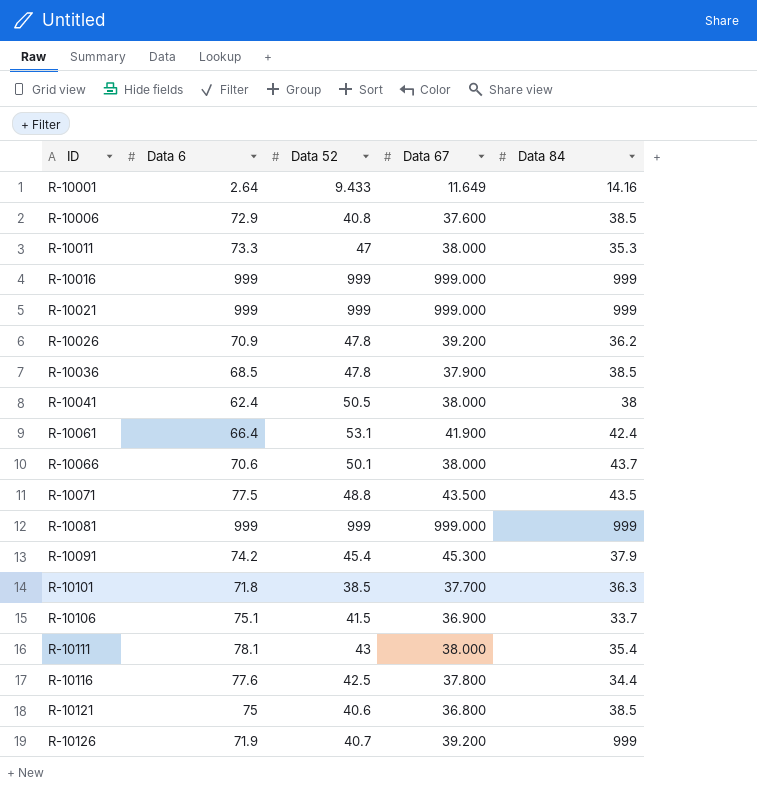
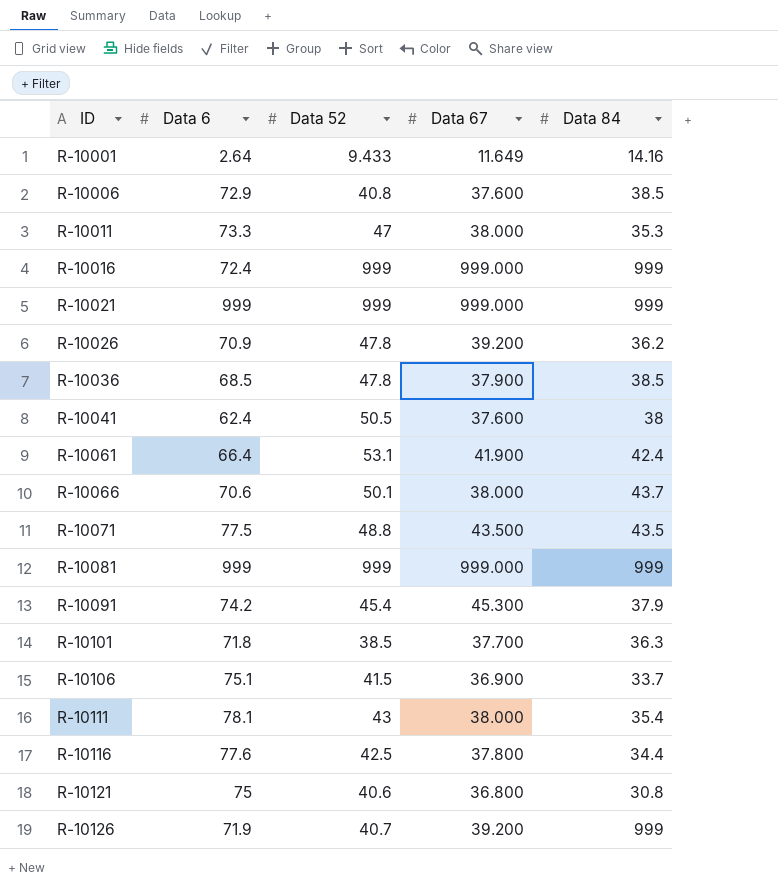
R-10016 | Data 6: 999 -> 72.4
R-10041 | Data 67: 38.000 -> 37.600
R-10121 | Data 84: 38.5 -> 30.8

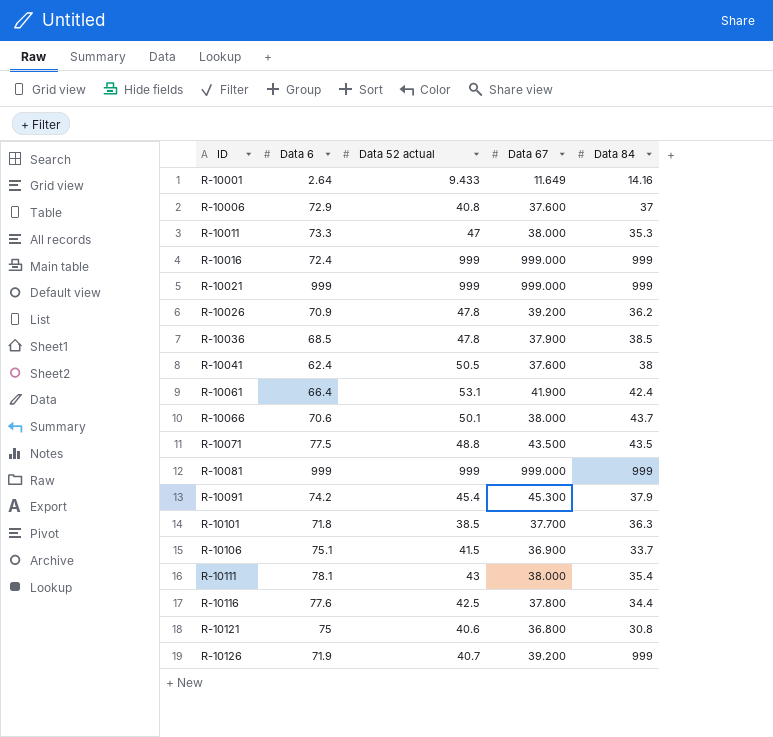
column name: Data 52 -> Data 52 actual
R-10006 | Data 84: 38.5 -> 37

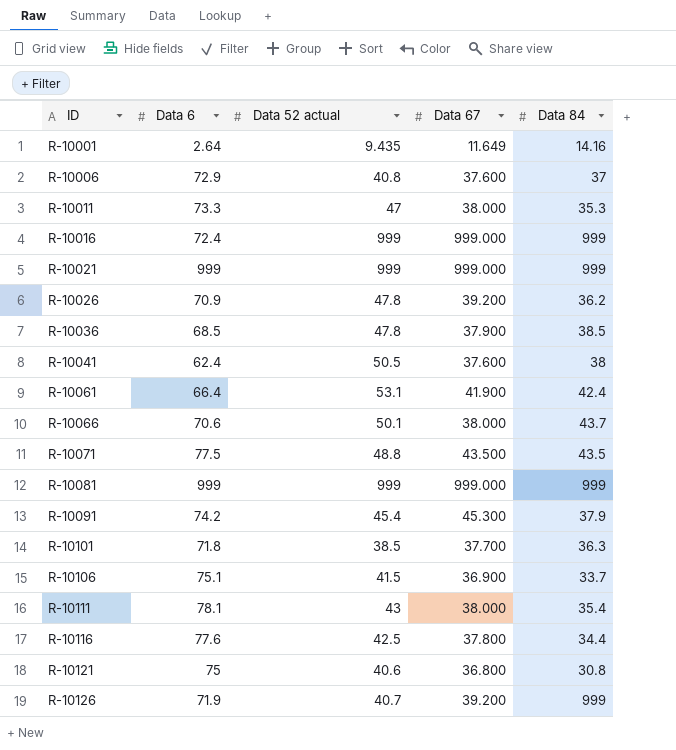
R-10001 | Data 52 actual: 9.433 -> 9.435

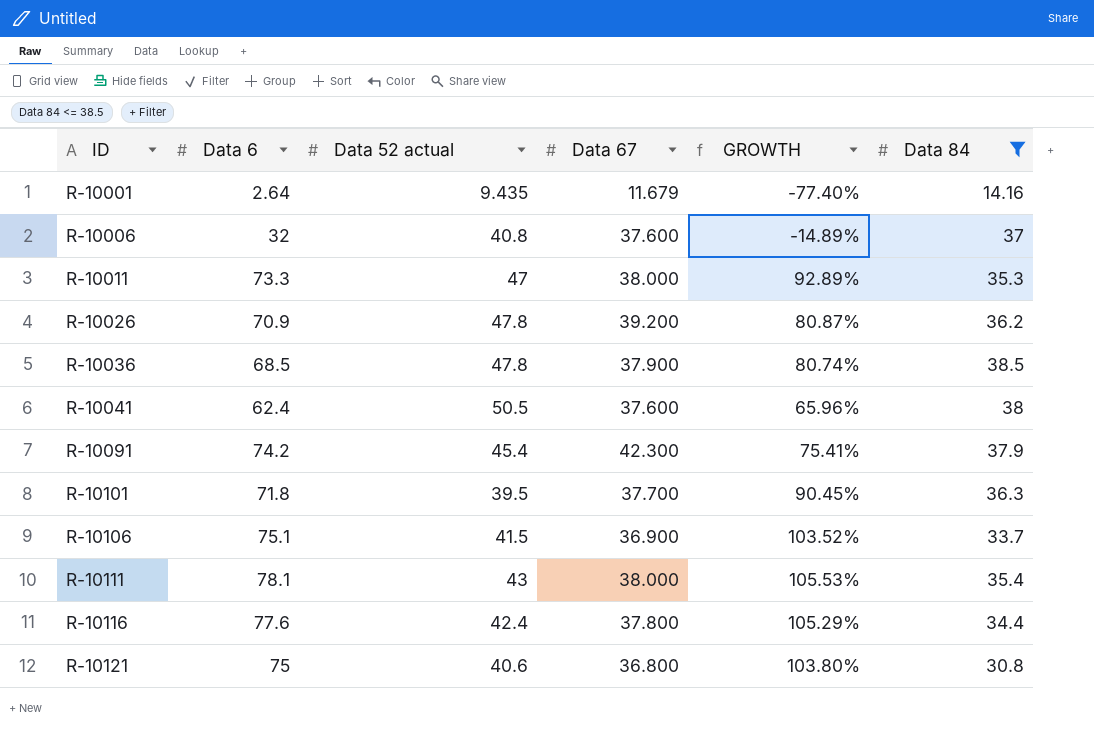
filter: none -> Data 84 <= 38.5
column GROWTH | formula: none -> ([Data 6] - [Data 67]) / [Data 67]
R-10001 | Data 67: 11.649 -> 11.679
R-10006 | Data 6: 72.9 -> 32
R-10091 | Data 67: 45.300 -> 42.300
R-10101 | Data 52 actual: 38.5 -> 39.5
R-10116 | Data 52 actual: 42.5 -> 42.4

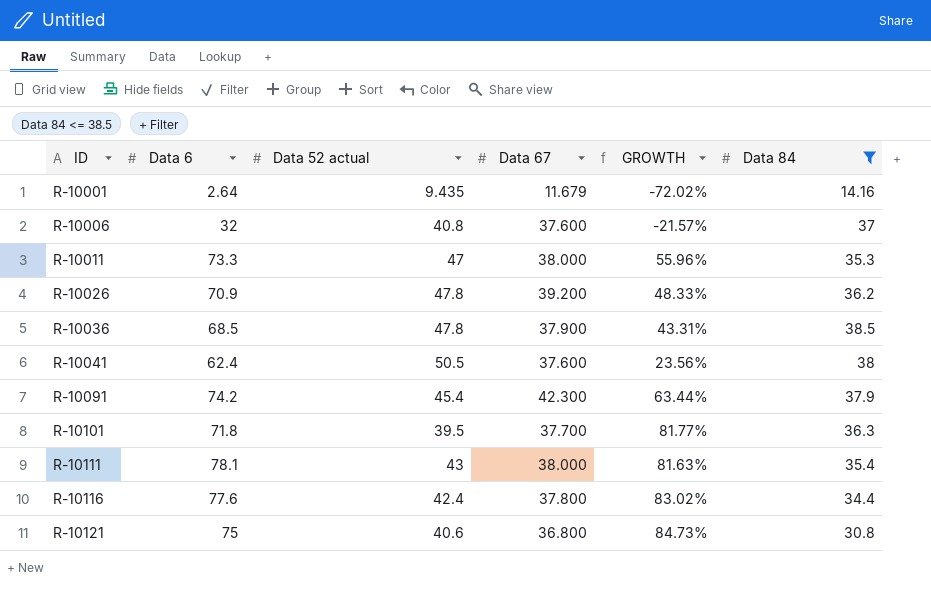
column GROWTH | formula: ([Data 6] - [Data 67]) / [Data 67] -> ([Data 6] - [Data 52 actual]) / [Data 52 actual]
row R-10106: 75.1 | 41.5 | 36.900 | 103.52% | 33.7 -> none

